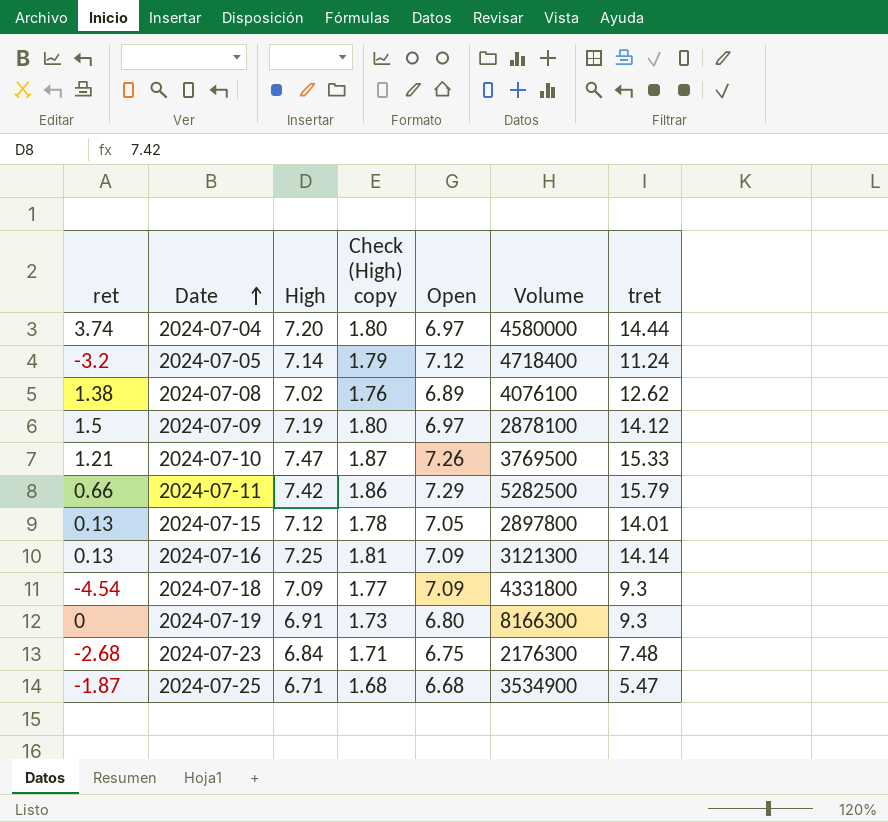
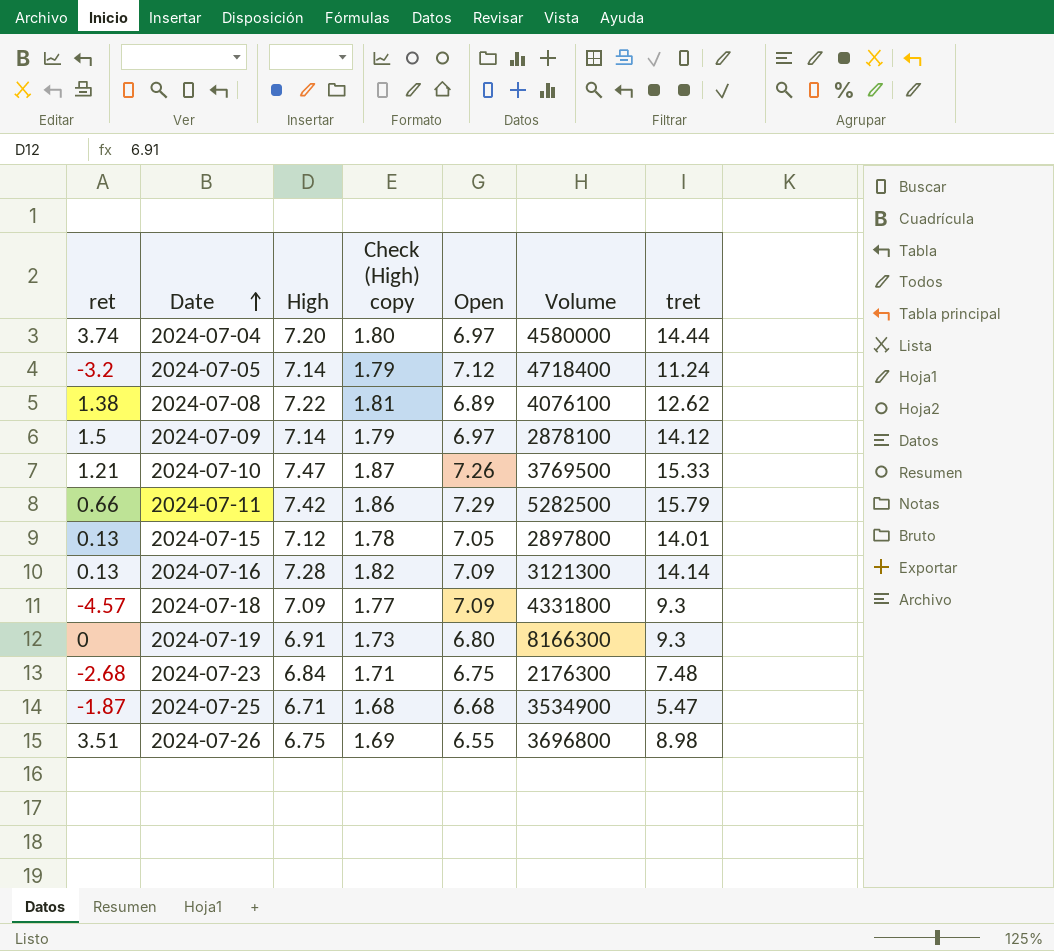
2024-07-08 | High: 7.02 -> 7.22
2024-07-08 | Check (High) copy: 1.76 -> 1.81
2024-07-09 | High: 7.19 -> 7.14
2024-07-09 | Check (High) copy: 1.80 -> 1.79
2024-07-16 | High: 7.25 -> 7.28
2024-07-16 | Check (High) copy: 1.81 -> 1.82
2024-07-18 | ret: -4.54 -> -4.57
row 2024-07-26: none -> 3.51 | 6.75 | 1.69 | 6.55 | 3696800 | 8.98

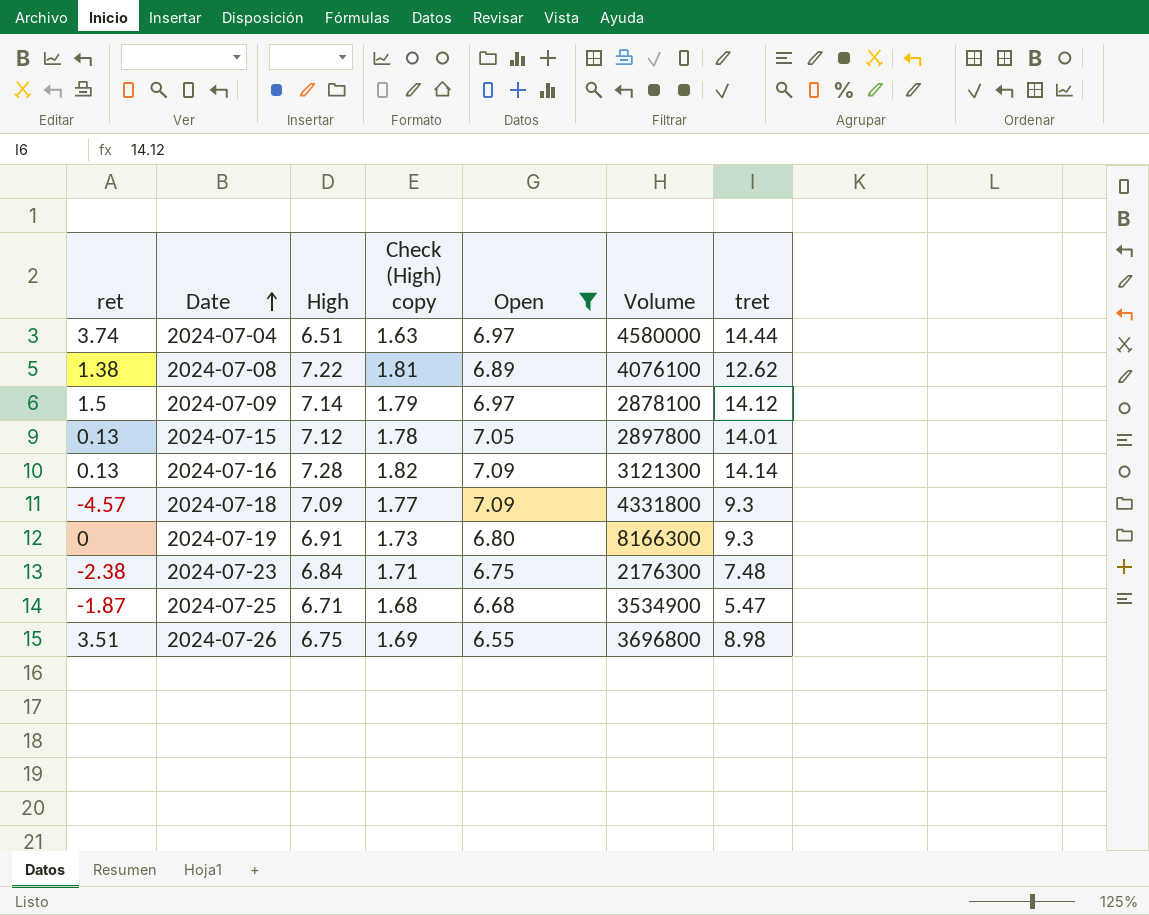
filter: none -> Open <= 7.09
2024-07-04 | High: 7.20 -> 6.51
2024-07-04 | Check (High) copy: 1.80 -> 1.63
2024-07-23 | ret: -2.68 -> -2.38

